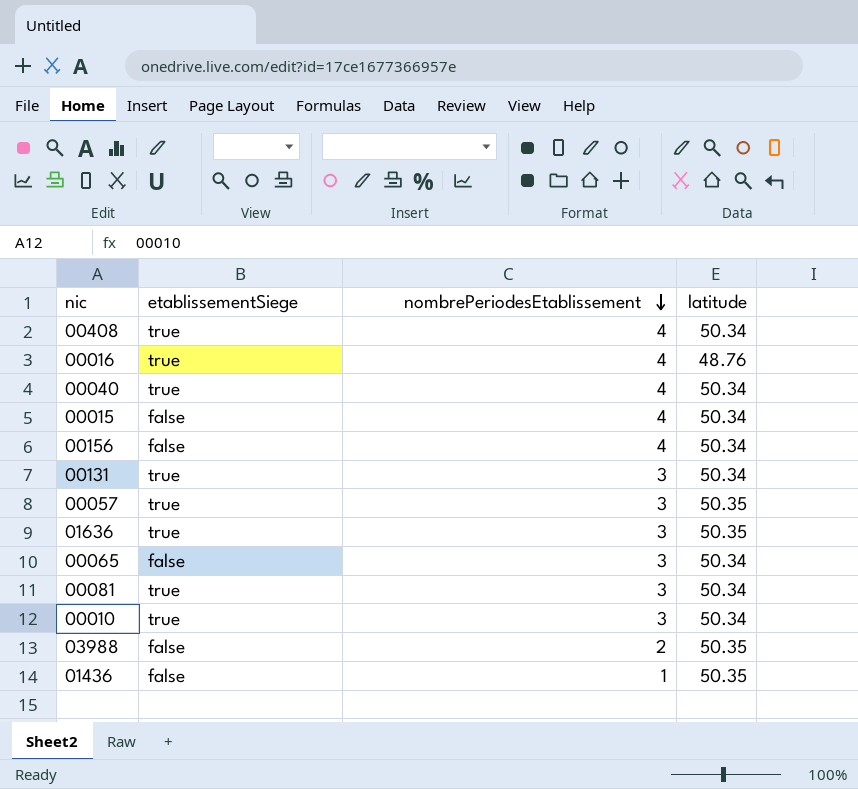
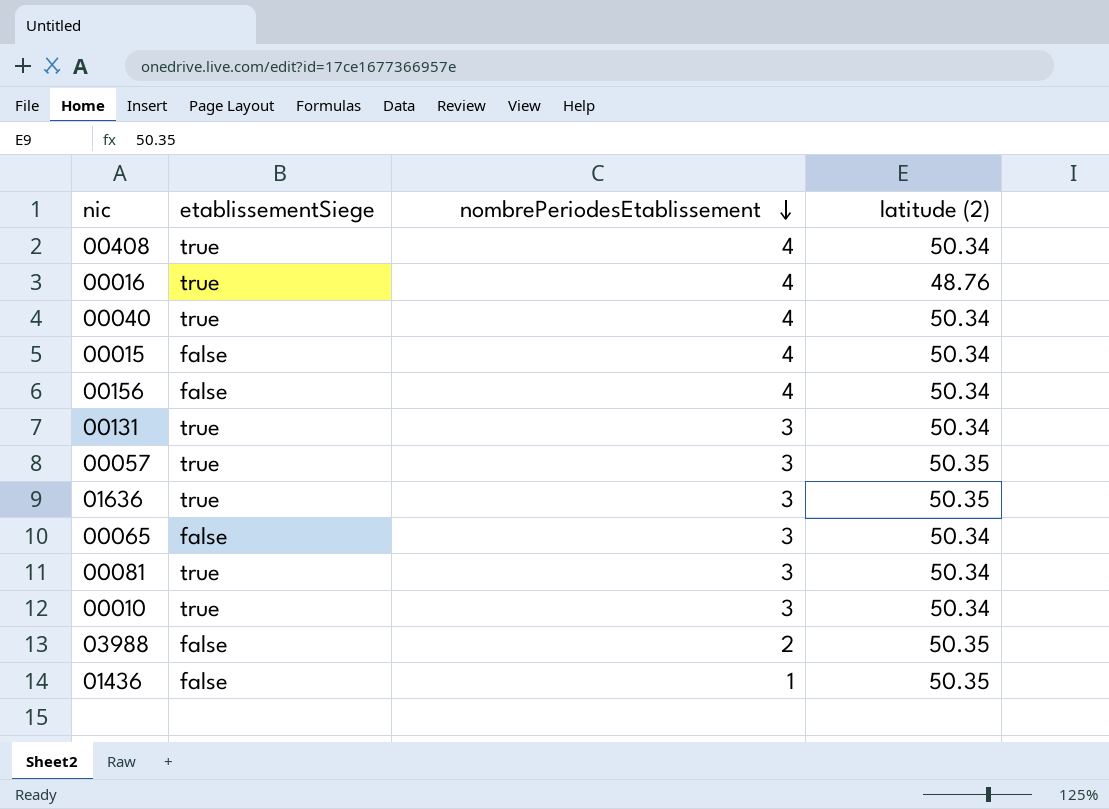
column name: latitude -> latitude (2)

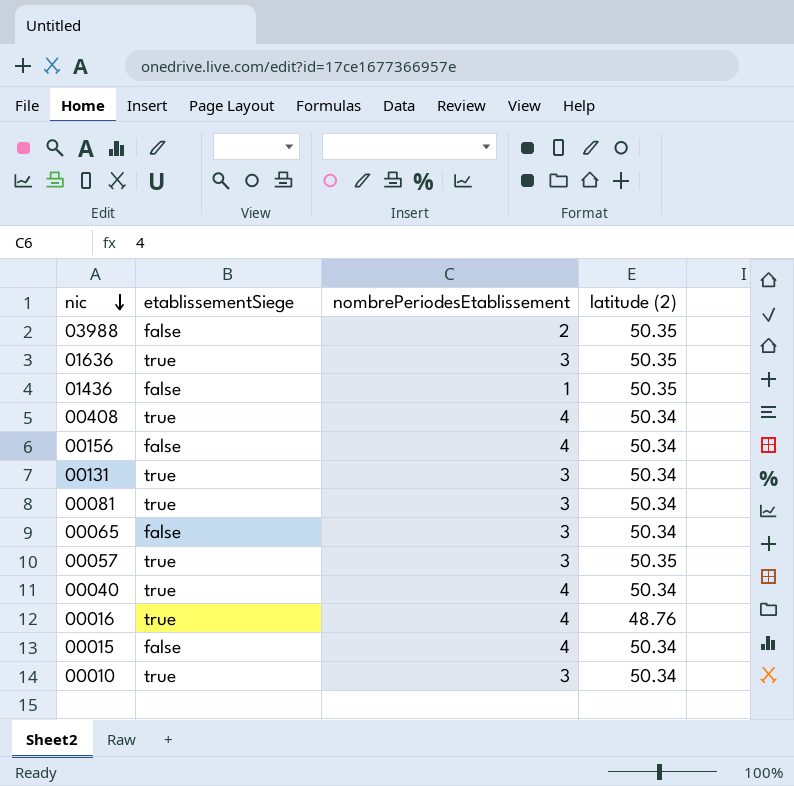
row order: nombrePeriodesEtablissement descending -> nic descending

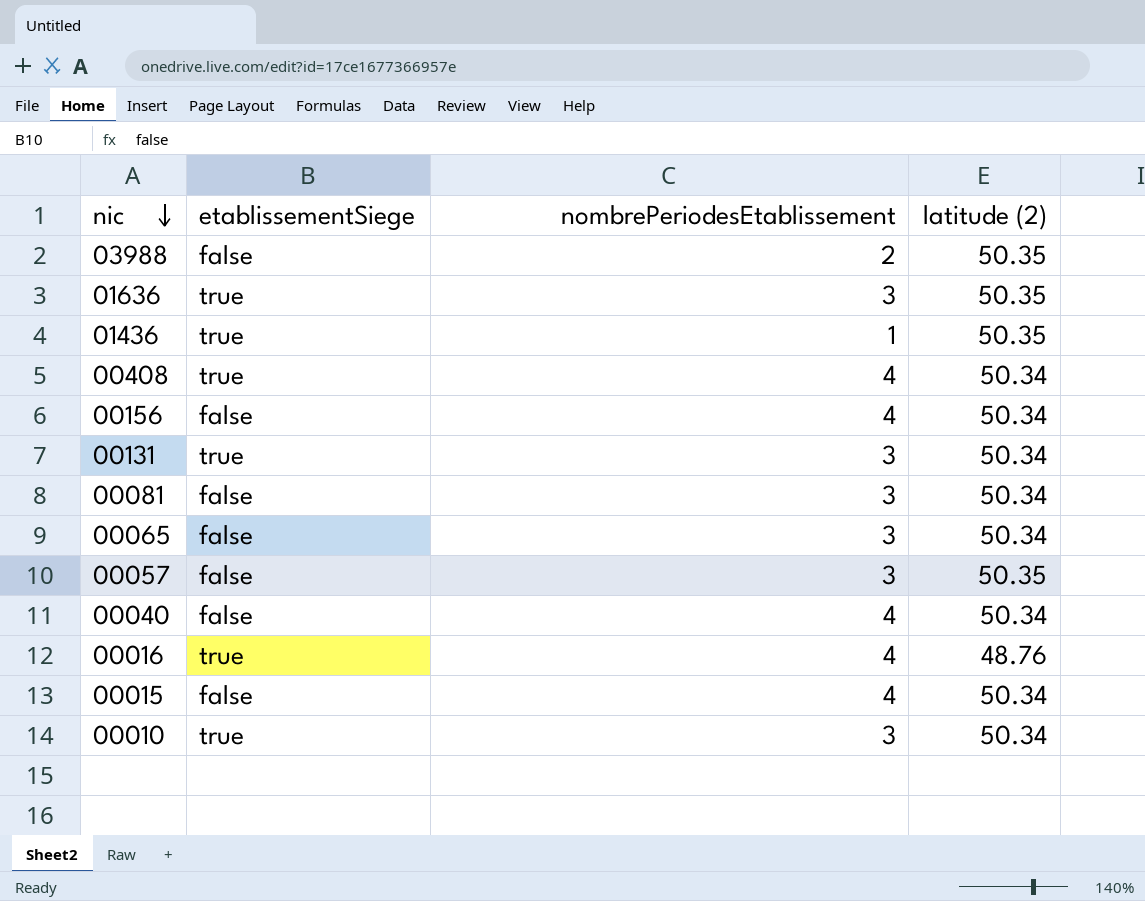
01436 | etablissementSiege: false -> true
00081 | etablissementSiege: true -> false
00057 | etablissementSiege: true -> false
00040 | etablissementSiege: true -> false

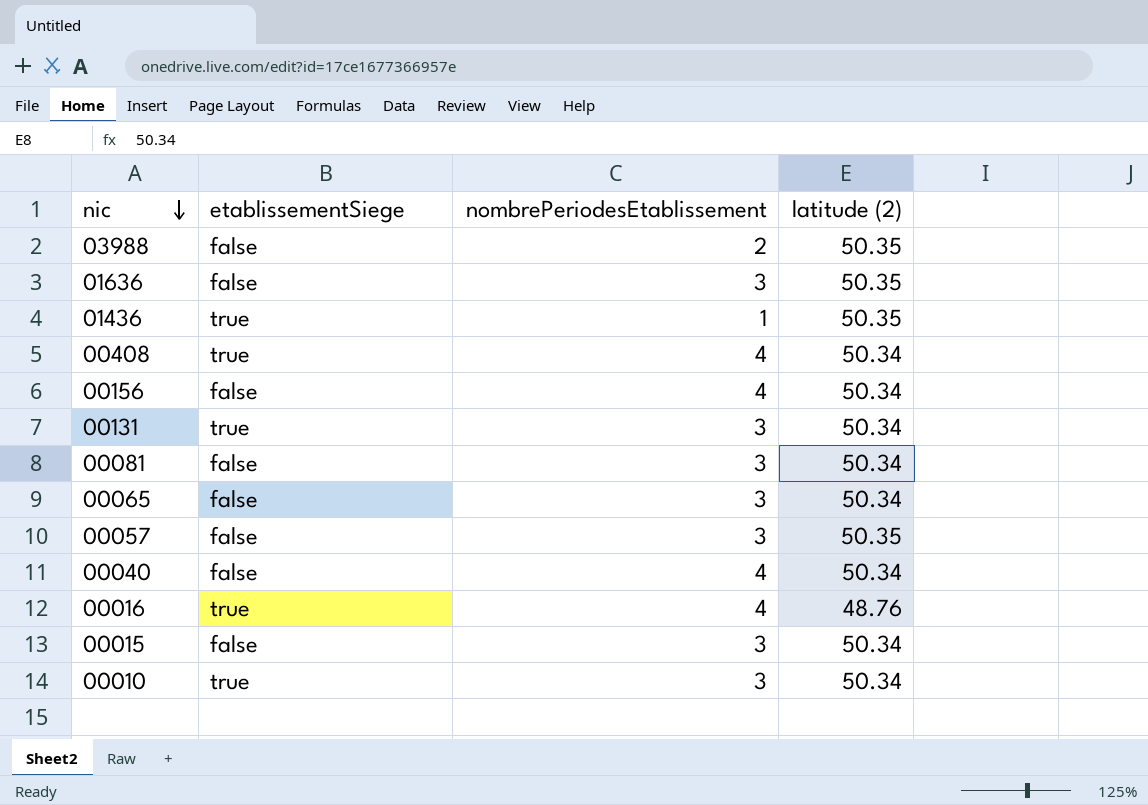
01636 | etablissementSiege: true -> false
00015 | nombrePeriodesEtablissement: 4 -> 3

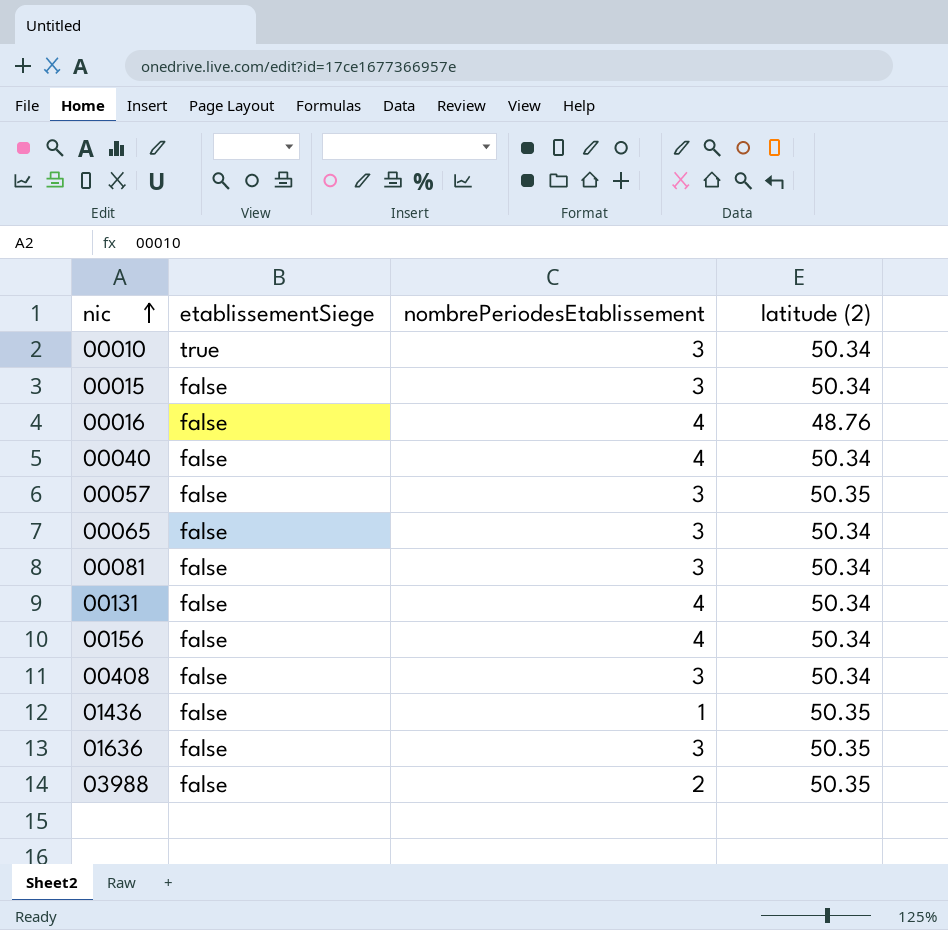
row order: nic descending -> nic ascending
00016 | etablissementSiege: true -> false
00131 | etablissementSiege: true -> false
00131 | nombrePeriodesEtablissement: 3 -> 4
00408 | etablissementSiege: true -> false
00408 | nombrePeriodesEtablissement: 4 -> 3
01436 | etablissementSiege: true -> false

